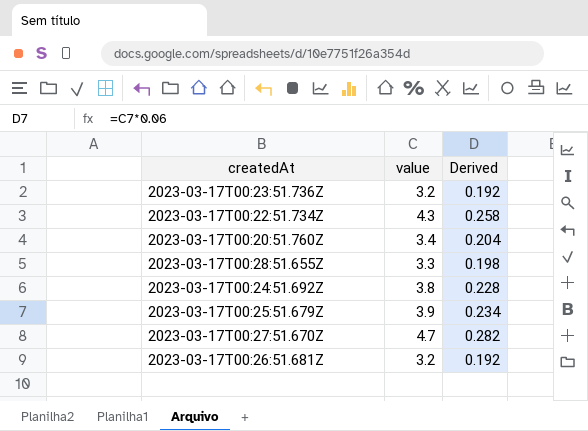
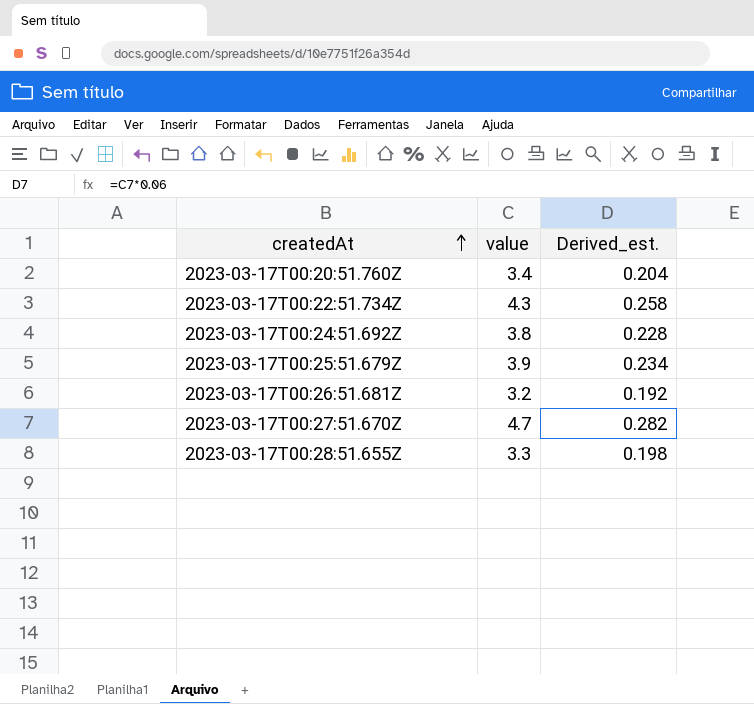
row order: none -> createdAt ascending
column name: Derived -> Derived_est.
row 2023-03-17T00:23:51.736Z: 3.2 | 0.192 -> none

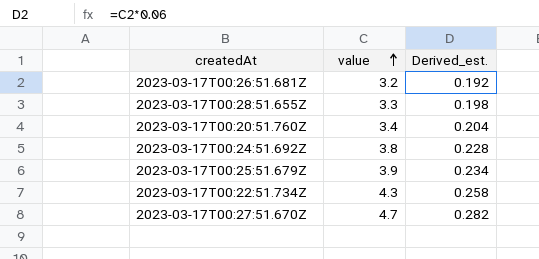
row order: createdAt ascending -> value ascending

